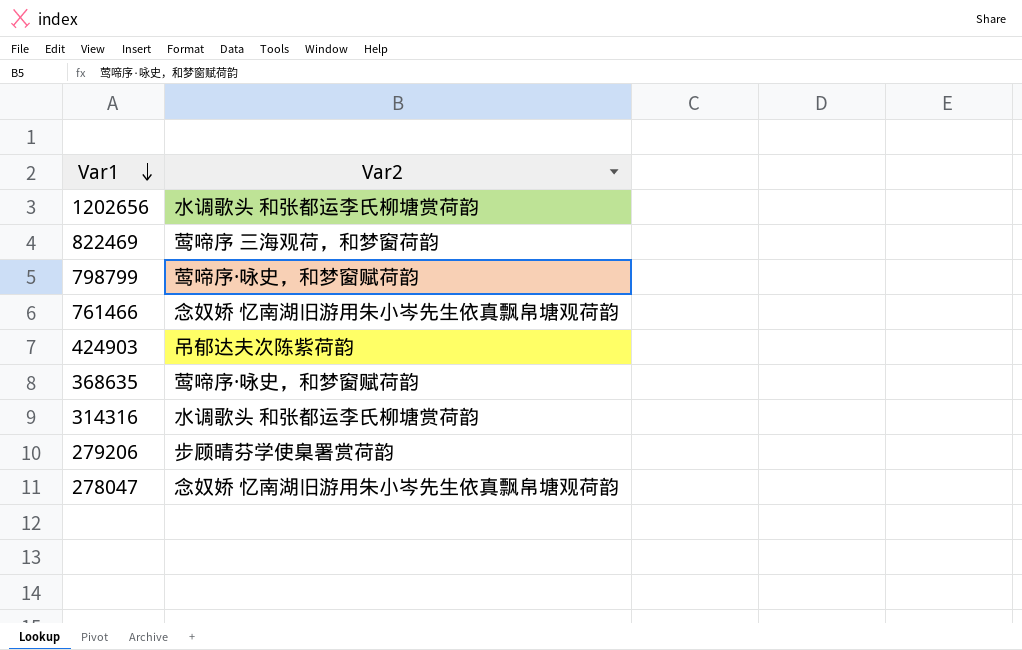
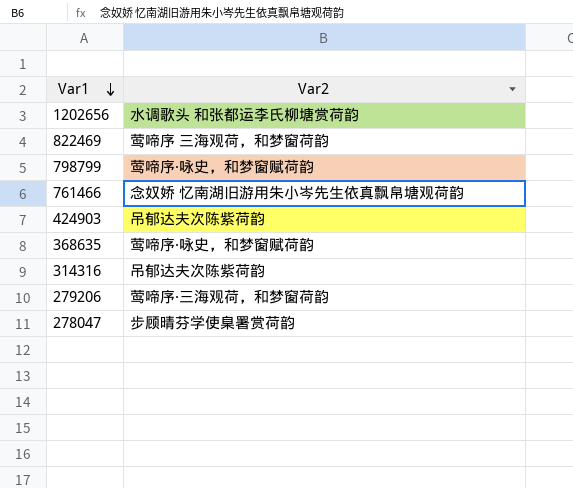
314316 | Var2: 水调歌头 和张都运李氏柳塘赏荷韵 -> 吊郁达夫次陈紫荷韵
279206 | Var2: 步顾晴芬学使臬署赏荷韵 -> 莺啼序·三海观荷，和梦窗荷韵
278047 | Var2: 念奴娇 忆南湖旧游用朱小岑先生依真飘帛塘观荷韵 -> 步顾晴芬学使臬署赏荷韵

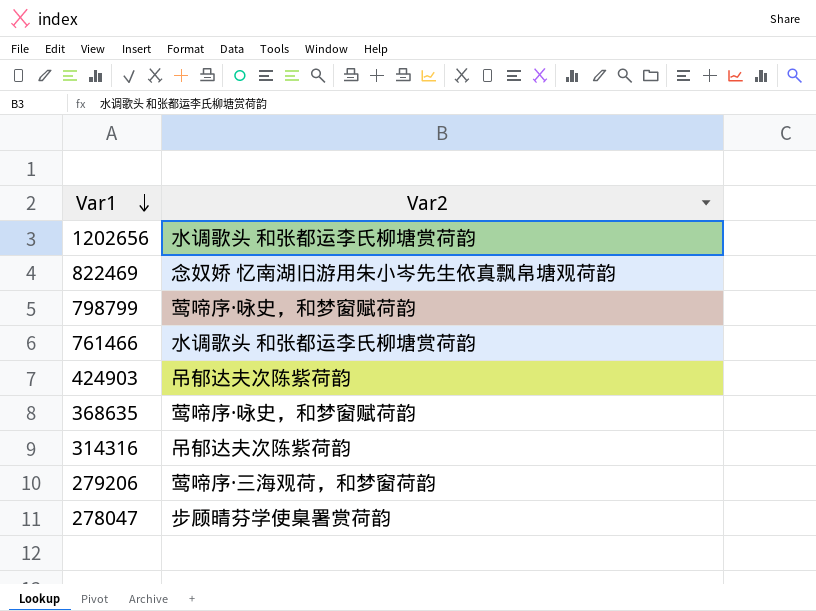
822469 | Var2: 莺啼序 三海观荷，和梦窗荷韵 -> 念奴娇 忆南湖旧游用朱小岑先生依真飘帛塘观荷韵
761466 | Var2: 念奴娇 忆南湖旧游用朱小岑先生依真飘帛塘观荷韵 -> 水调歌头 和张都运李氏柳塘赏荷韵

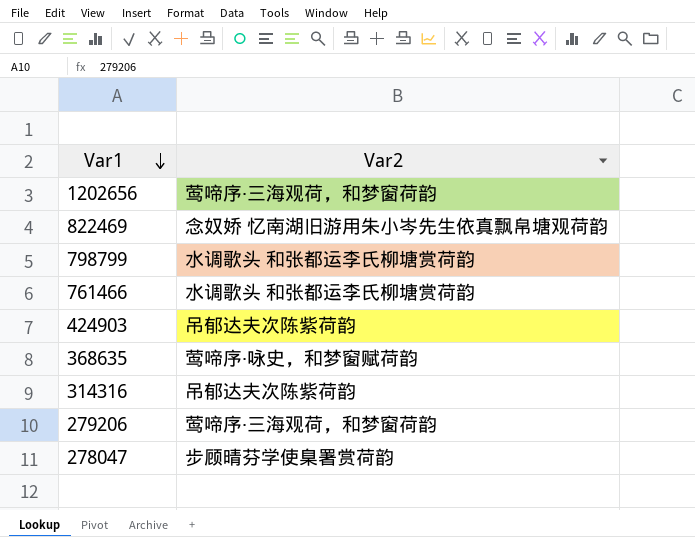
1202656 | Var2: 水调歌头 和张都运李氏柳塘赏荷韵 -> 莺啼序·三海观荷，和梦窗荷韵
798799 | Var2: 莺啼序·咏史，和梦窗赋荷韵 -> 水调歌头 和张都运李氏柳塘赏荷韵

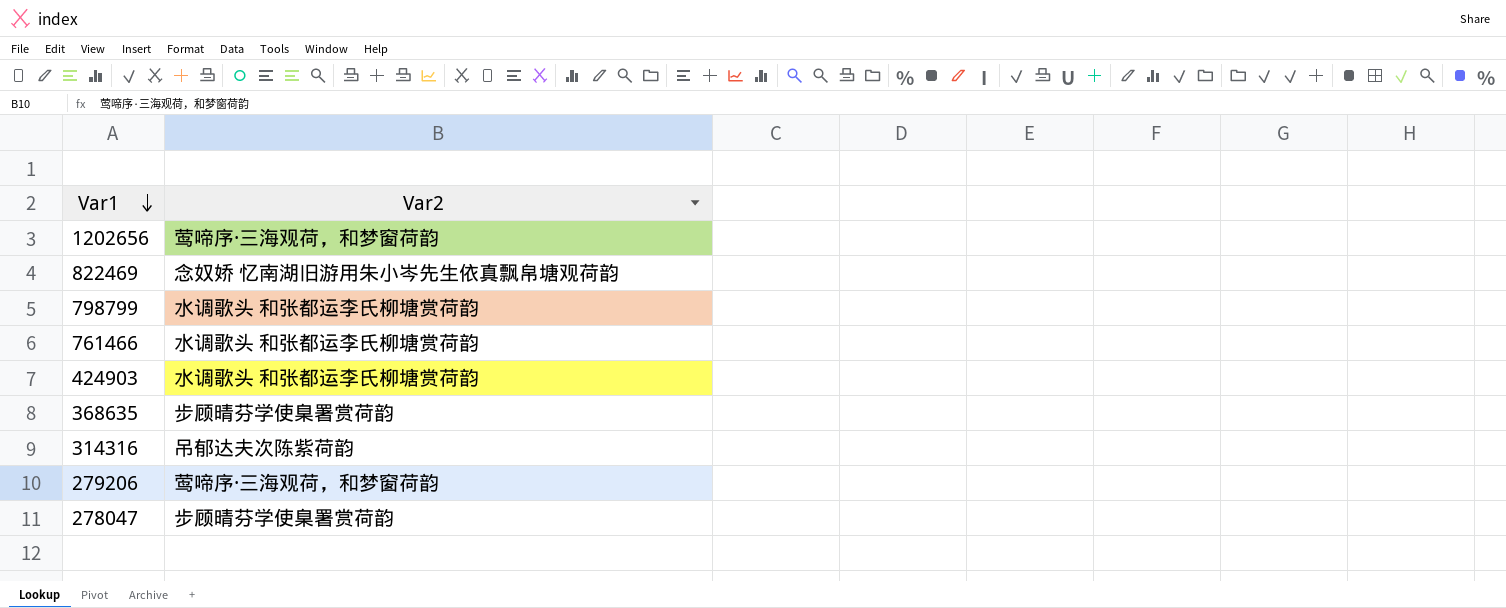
424903 | Var2: 吊郁达夫次陈紫荷韵 -> 水调歌头 和张都运李氏柳塘赏荷韵
368635 | Var2: 莺啼序·咏史，和梦窗赋荷韵 -> 步顾晴芬学使臬署赏荷韵

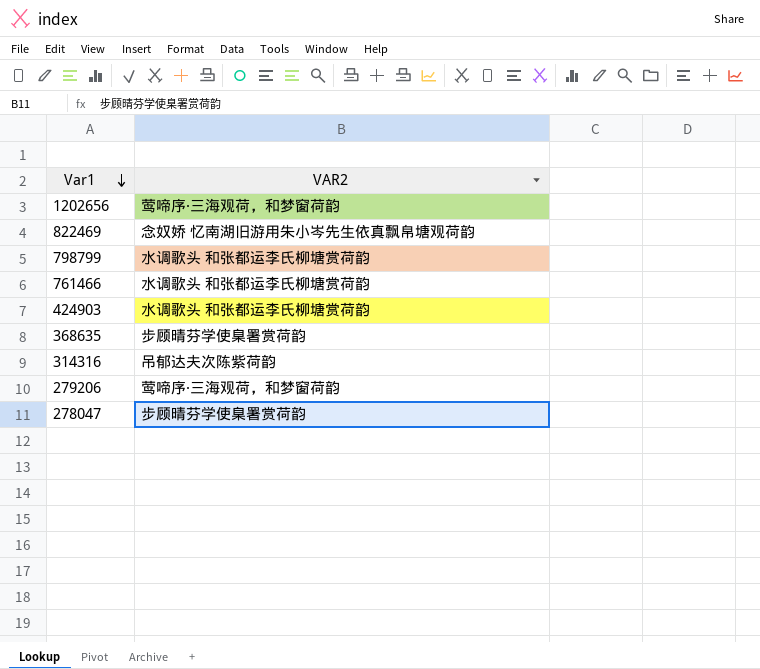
column name: Var2 -> VAR2

